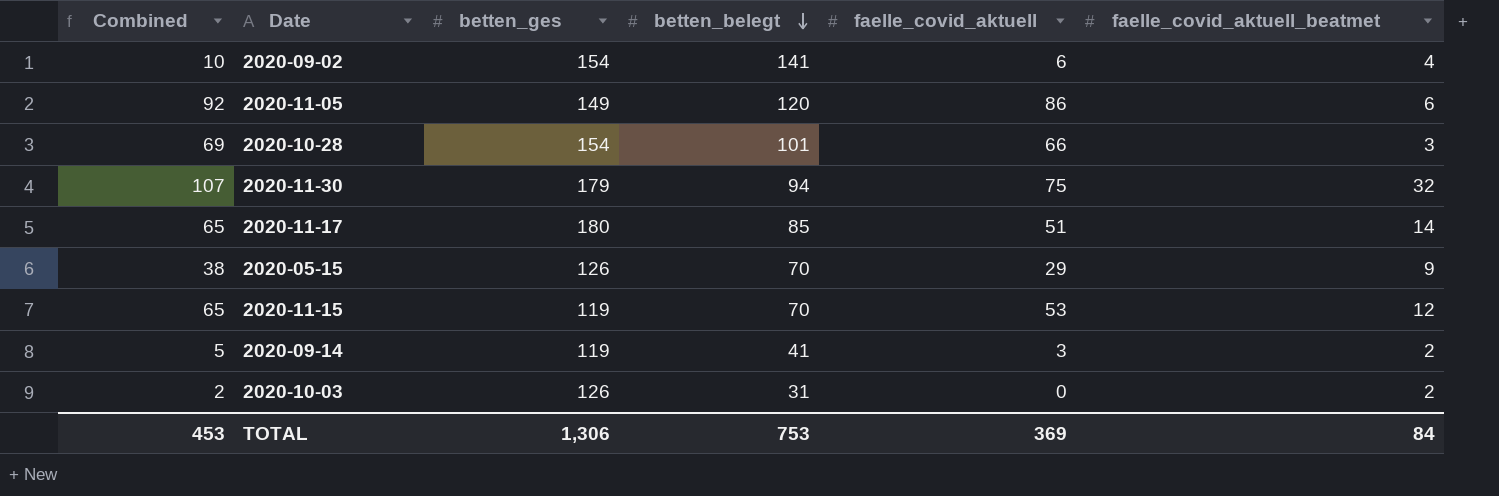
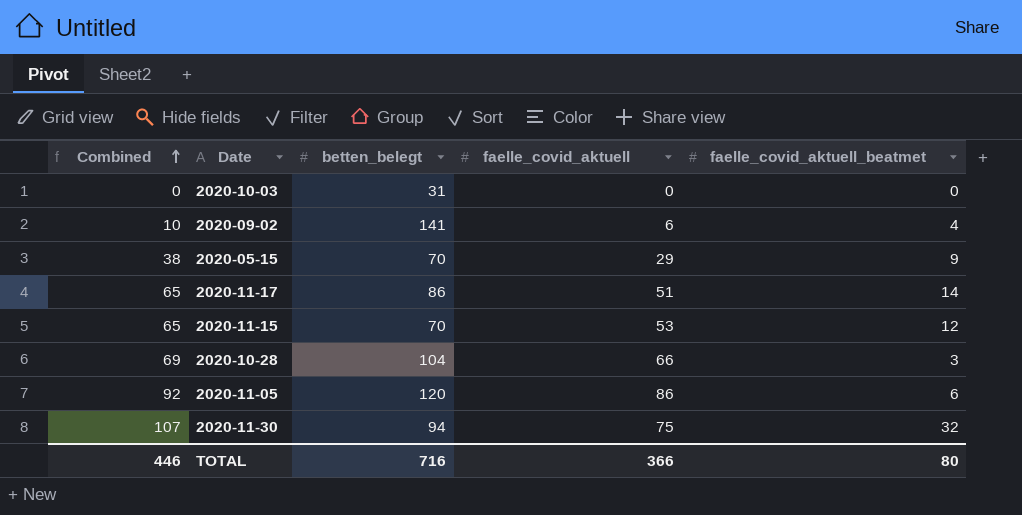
row order: betten_belegt descending -> Combined ascending
column betten_ges | position: 3 -> none
row 2020-09-14: 5 | 119 | 41 | 3 | 2 -> none
2020-10-03 | Combined: 2 -> 0
2020-10-03 | faelle_covid_aktuell_beatmet: 2 -> 0
2020-11-17 | betten_belegt: 85 -> 86
2020-10-28 | betten_belegt: 101 -> 104
TOTAL | Combined: 453 -> 446
TOTAL | betten_belegt: 753 -> 716
TOTAL | faelle_covid_aktuell: 369 -> 366
TOTAL | faelle_covid_aktuell_beatmet: 84 -> 80

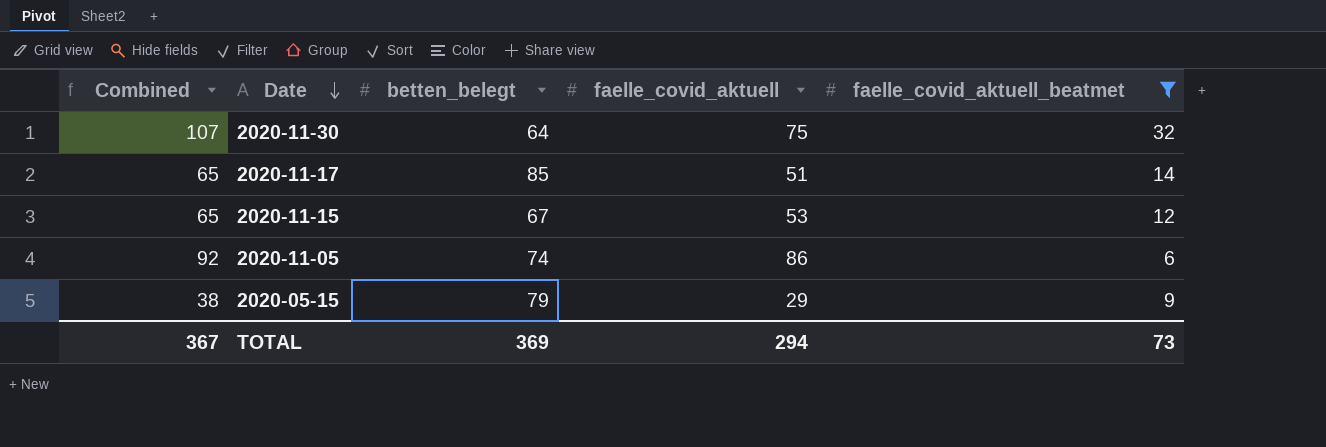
filter: none -> faelle_covid_aktuell_beatmet >= 6
row order: Combined ascending -> Date descending
2020-11-30 | betten_belegt: 94 -> 64
2020-11-17 | betten_belegt: 86 -> 85
2020-11-15 | betten_belegt: 70 -> 67
2020-11-05 | betten_belegt: 120 -> 74
2020-05-15 | betten_belegt: 70 -> 79
TOTAL | Combined: 446 -> 367
TOTAL | betten_belegt: 716 -> 369
TOTAL | faelle_covid_aktuell: 366 -> 294
TOTAL | faelle_covid_aktuell_beatmet: 80 -> 73

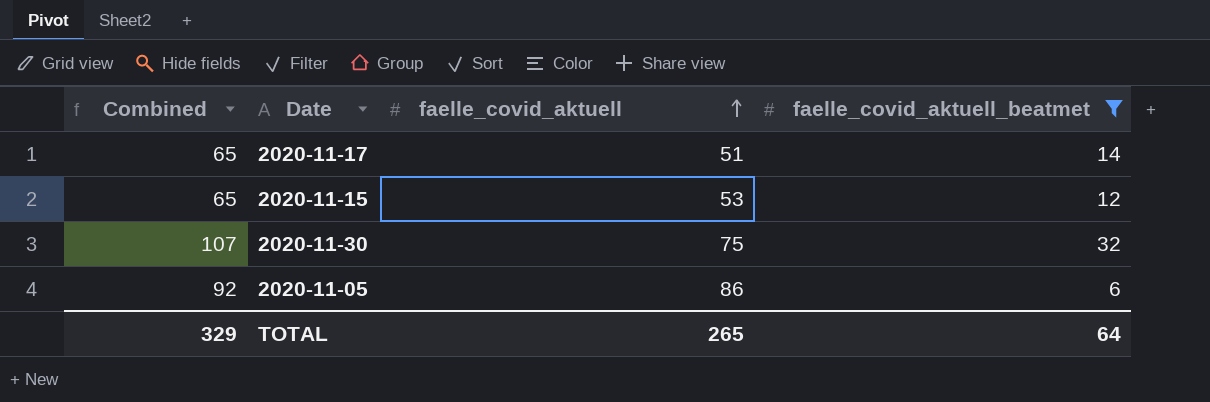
row order: Date descending -> faelle_covid_aktuell ascending
column betten_belegt | position: 3 -> none
row 2020-05-15: 38 | 79 | 29 | 9 -> none
TOTAL | Combined: 367 -> 329
TOTAL | faelle_covid_aktuell: 294 -> 265
TOTAL | faelle_covid_aktuell_beatmet: 73 -> 64

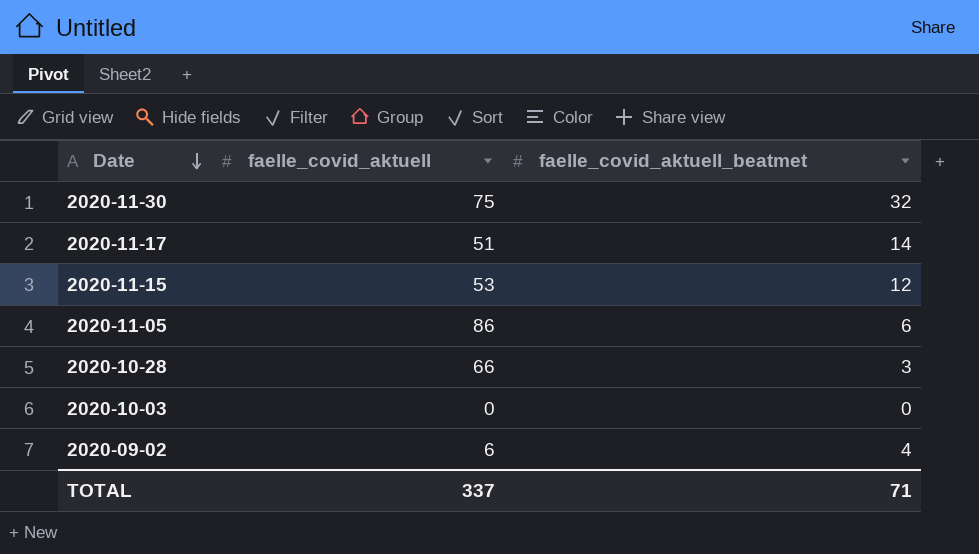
filter: faelle_covid_aktuell_beatmet >= 6 -> none
row order: faelle_covid_aktuell ascending -> Date descending
column Combined | formula: [faelle_covid_aktuell] + [faelle_covid_aktuell_beatmet] -> none
TOTAL | faelle_covid_aktuell: 265 -> 337
TOTAL | faelle_covid_aktuell_beatmet: 64 -> 71

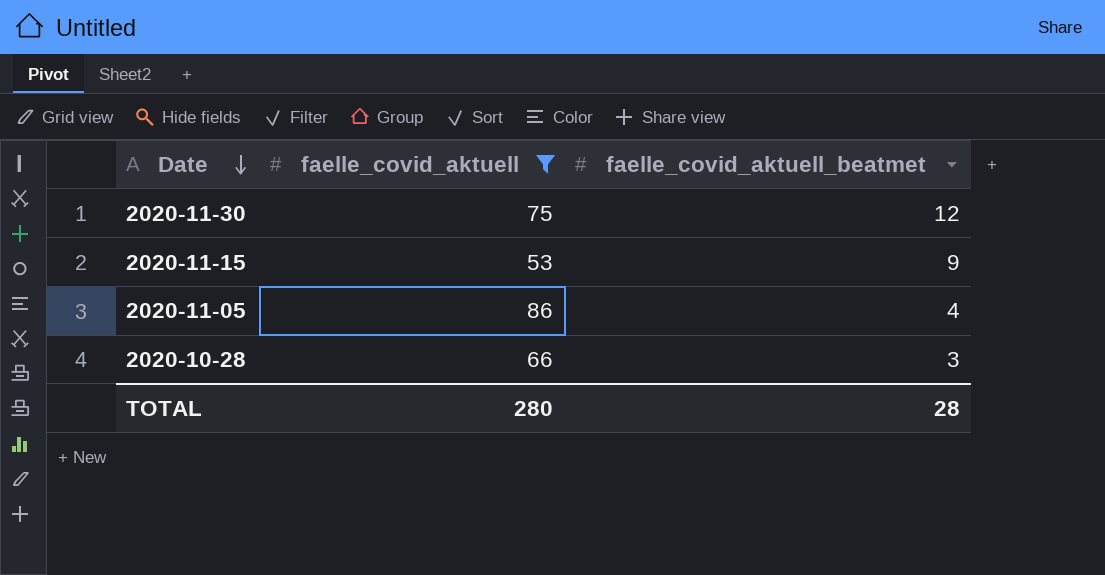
filter: none -> faelle_covid_aktuell >= 53
2020-11-30 | faelle_covid_aktuell_beatmet: 32 -> 12
2020-11-15 | faelle_covid_aktuell_beatmet: 12 -> 9
2020-11-05 | faelle_covid_aktuell_beatmet: 6 -> 4
TOTAL | faelle_covid_aktuell: 337 -> 280
TOTAL | faelle_covid_aktuell_beatmet: 71 -> 28

